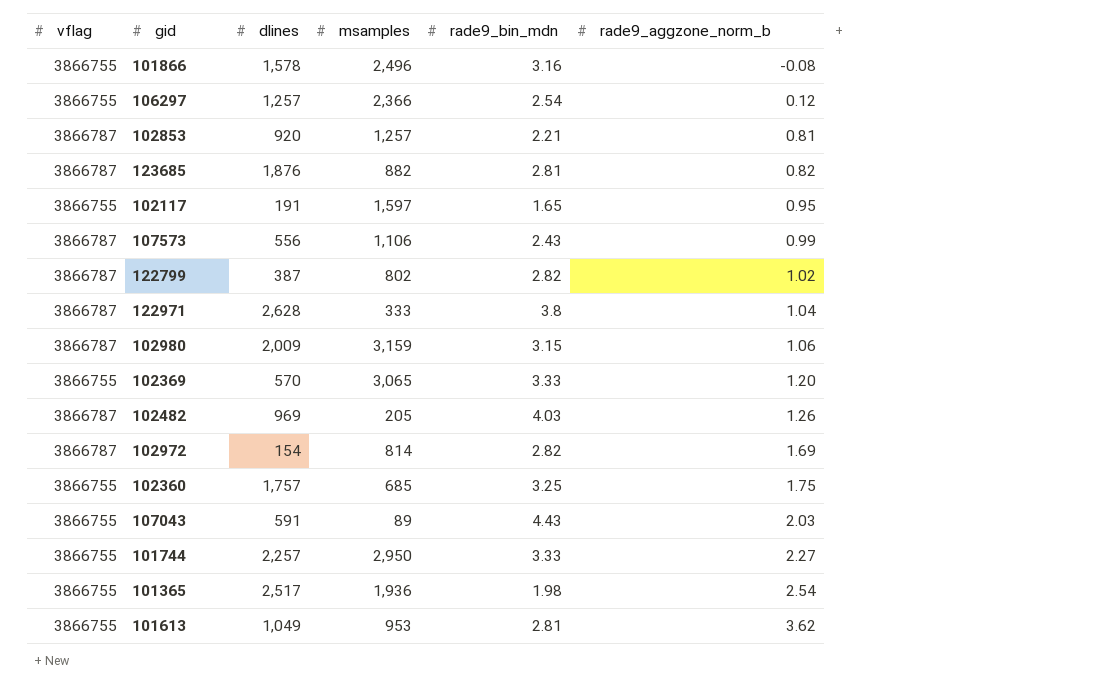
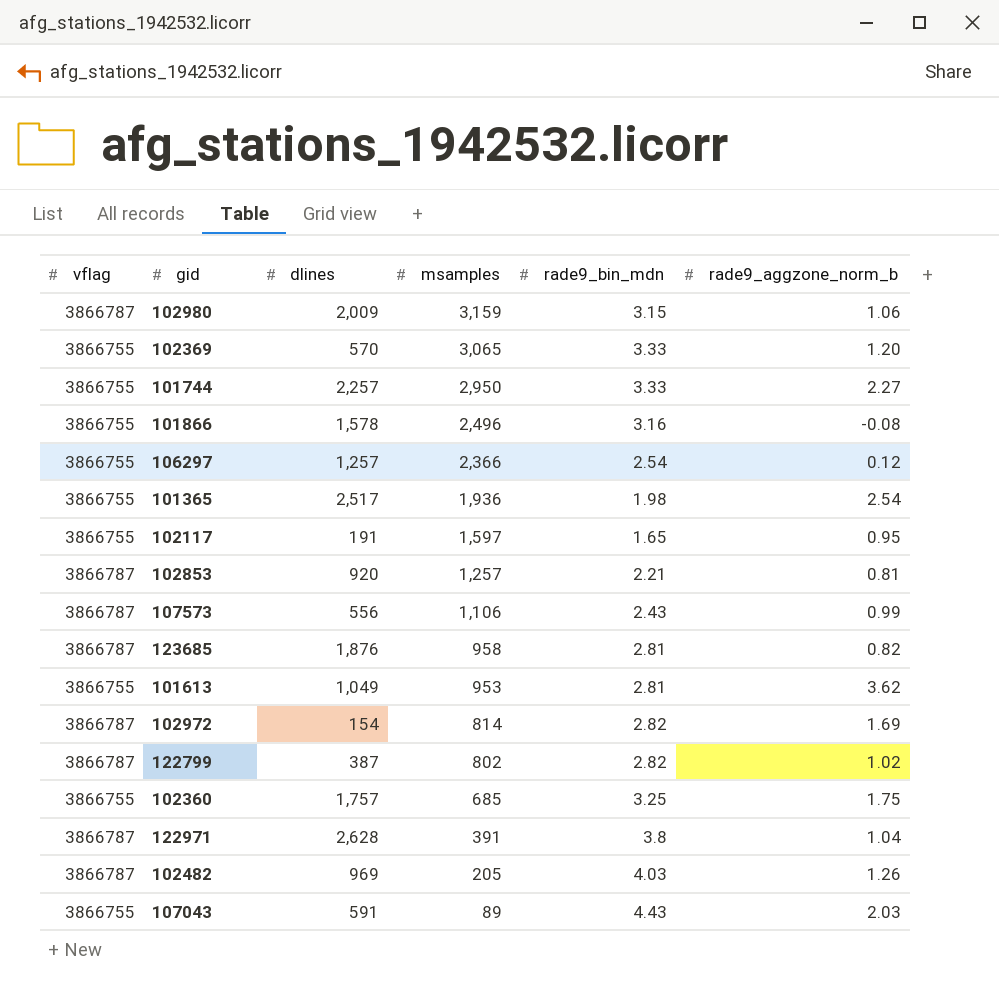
row order: rade9_aggzone_norm_b ascending -> msamples descending
123685 | msamples: 882 -> 958
122971 | msamples: 333 -> 391

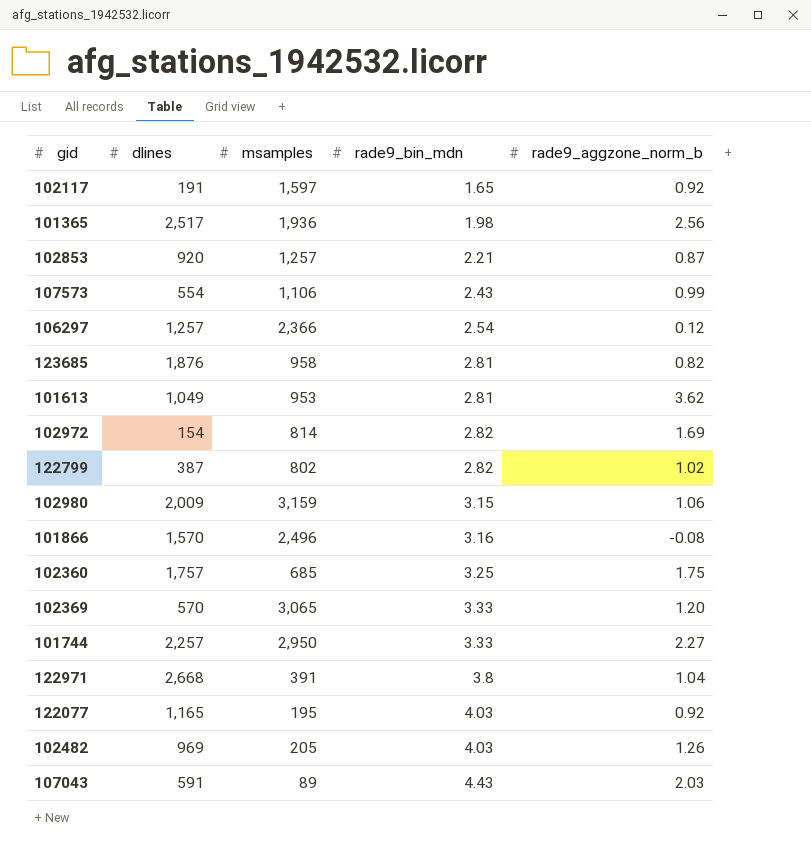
row order: msamples descending -> rade9_bin_mdn ascending
column vflag | position: 1 -> none
102117 | rade9_aggzone_norm_b: 0.95 -> 0.92
101365 | rade9_aggzone_norm_b: 2.54 -> 2.56
102853 | rade9_aggzone_norm_b: 0.81 -> 0.87
107573 | dlines: 556 -> 554
101866 | dlines: 1,578 -> 1,570
122971 | dlines: 2,628 -> 2,668
row 122077: none -> 1,165 | 195 | 4.03 | 0.92

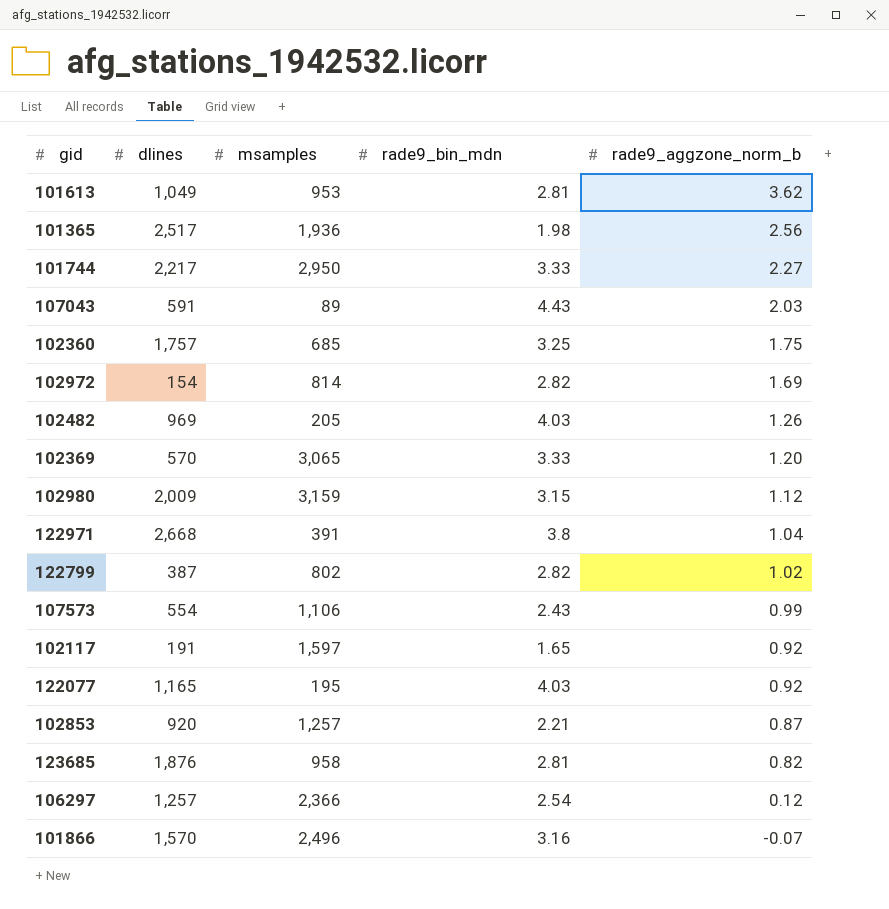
row order: rade9_bin_mdn ascending -> rade9_aggzone_norm_b descending
101744 | dlines: 2,257 -> 2,217
102980 | rade9_aggzone_norm_b: 1.06 -> 1.12
101866 | rade9_aggzone_norm_b: -0.08 -> -0.07

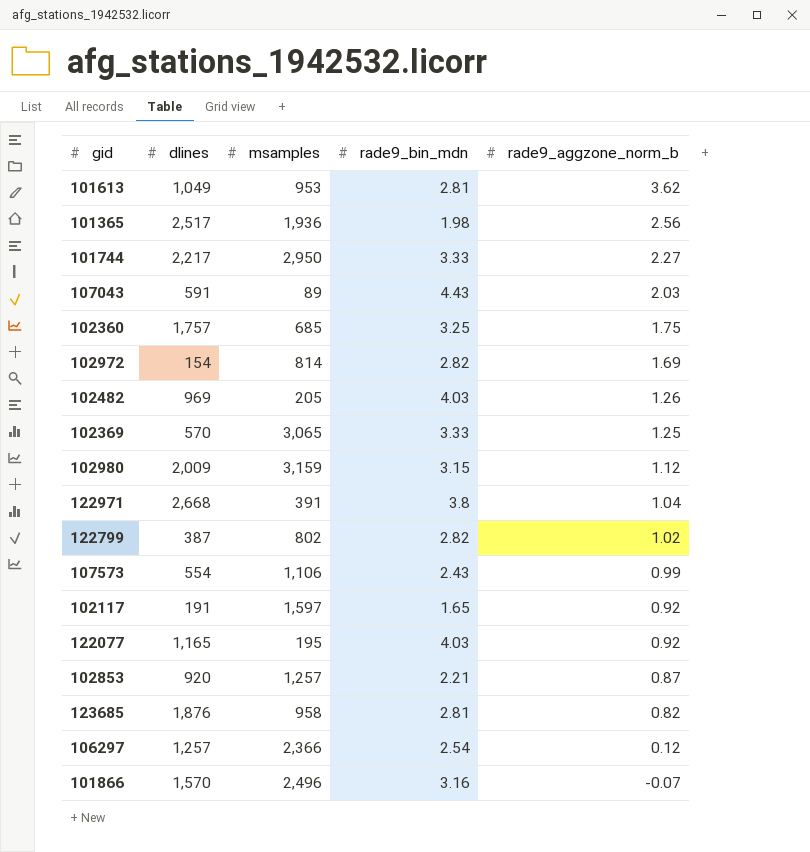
102369 | rade9_aggzone_norm_b: 1.20 -> 1.25

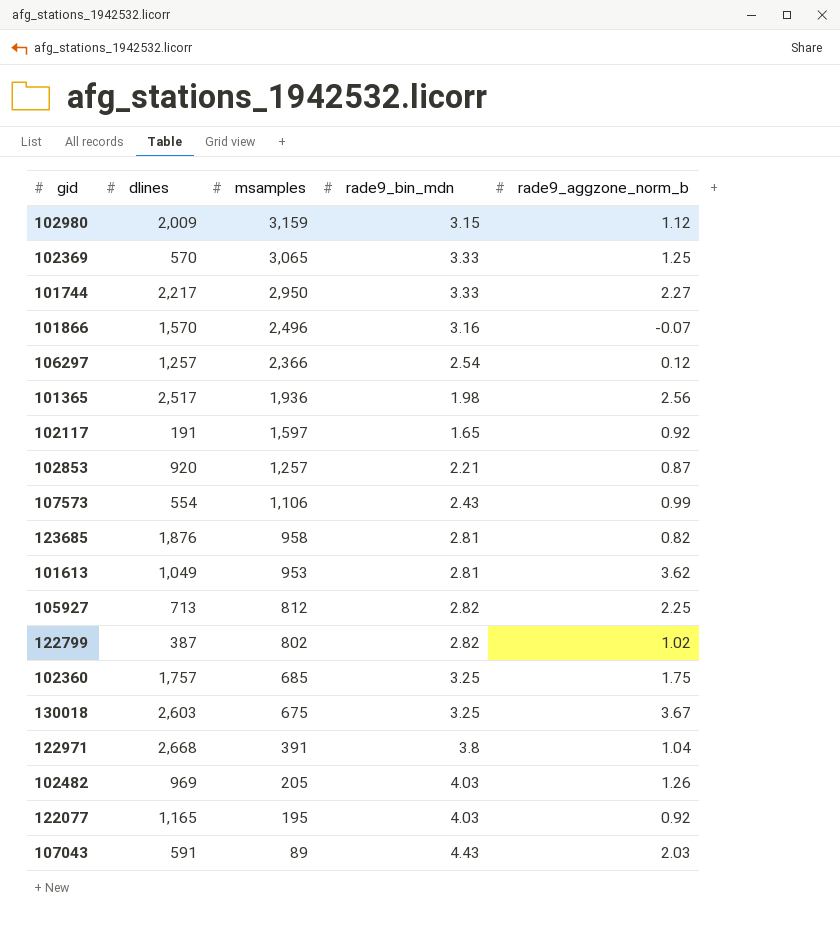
row order: rade9_aggzone_norm_b descending -> msamples descending
row 102972: 154 | 814 | 2.82 | 1.69 -> none
row 105927: none -> 713 | 812 | 2.82 | 2.25
row 130018: none -> 2,603 | 675 | 3.25 | 3.67

